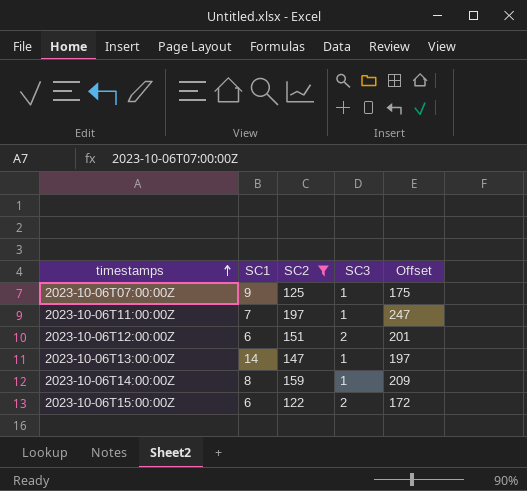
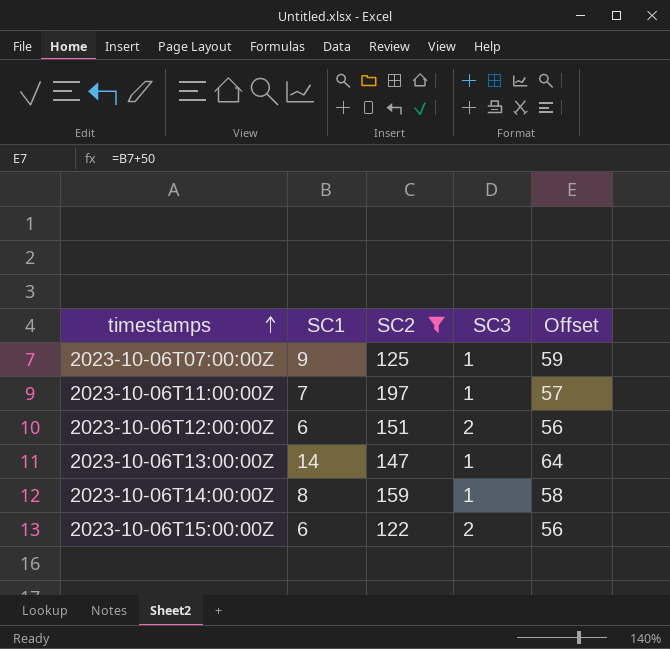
column Offset | formula: [SC2] + 50 -> [SC1] + 50

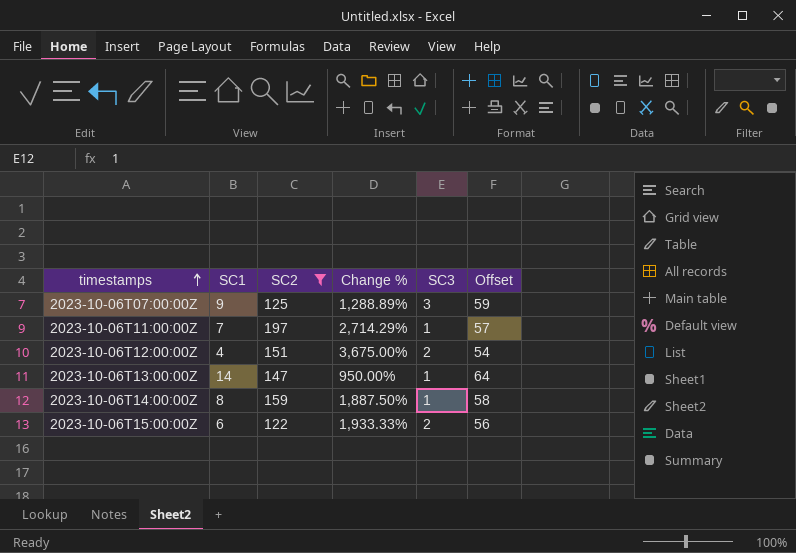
column Change % | formula: none -> ([SC2] - [SC1]) / [SC1]
2023-10-06T07:00:00Z | SC3: 1 -> 3
2023-10-06T12:00:00Z | SC1: 6 -> 4
2023-10-06T12:00:00Z | Offset: 56 -> 54

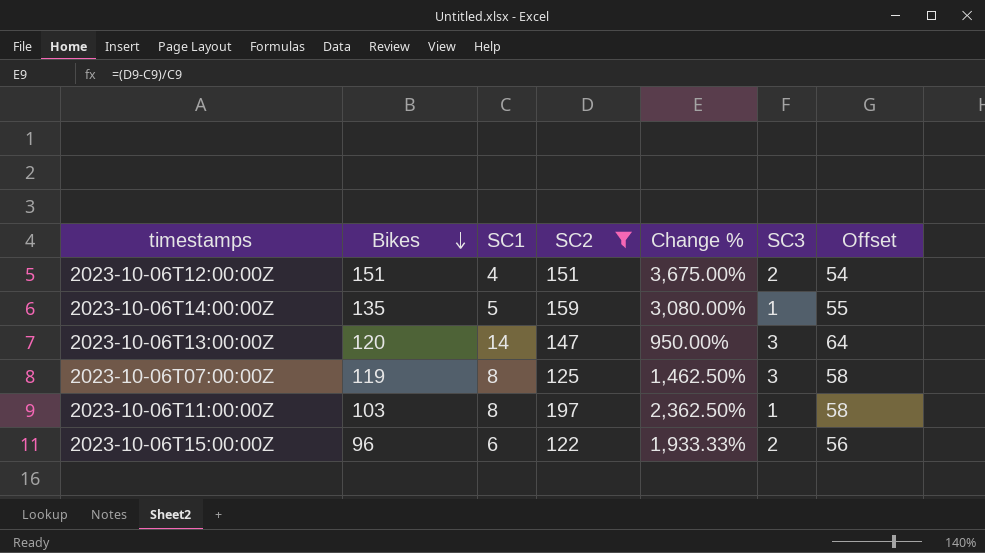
row order: timestamps ascending -> Bikes descending
column Bikes | position: none -> 2
2023-10-06T14:00:00Z | SC1: 8 -> 5
2023-10-06T14:00:00Z | Change %: 1,887.50% -> 3,080.00%
2023-10-06T14:00:00Z | Offset: 58 -> 55
2023-10-06T13:00:00Z | SC3: 1 -> 3
2023-10-06T07:00:00Z | SC1: 9 -> 8
2023-10-06T07:00:00Z | Change %: 1,288.89% -> 1,462.50%
2023-10-06T07:00:00Z | Offset: 59 -> 58
2023-10-06T11:00:00Z | SC1: 7 -> 8
2023-10-06T11:00:00Z | Change %: 2,714.29% -> 2,362.50%
2023-10-06T11:00:00Z | Offset: 57 -> 58

